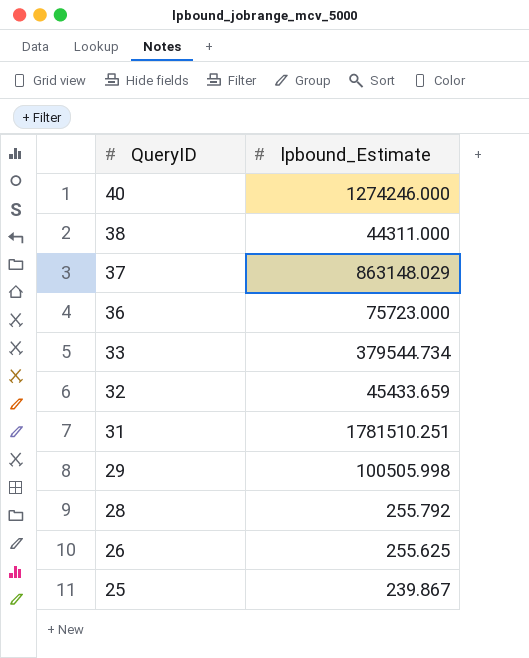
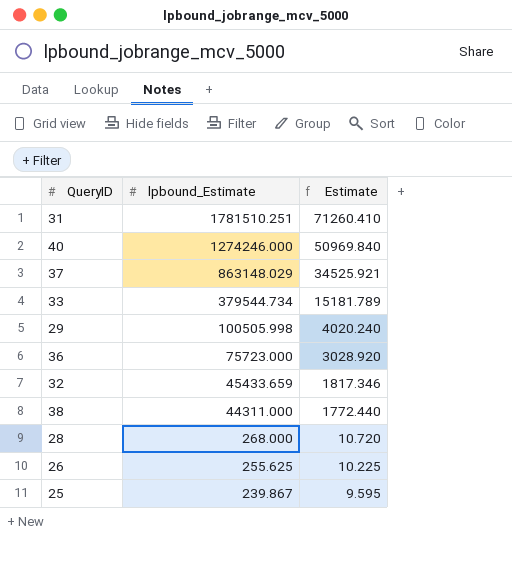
row order: QueryID descending -> lpbound_Estimate descending
column Estimate | formula: none -> [lpbound_Estimate] * 0.04
28 | lpbound_Estimate: 255.792 -> 268.000

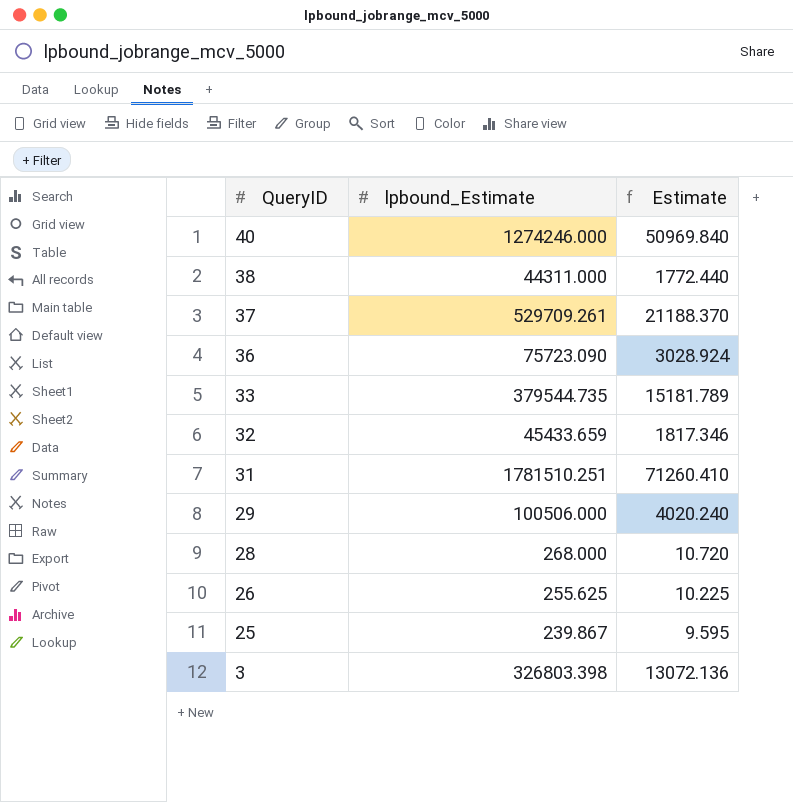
row order: lpbound_Estimate descending -> QueryID descending
37 | lpbound_Estimate: 863148.029 -> 529709.261
37 | Estimate: 34525.921 -> 21188.370
36 | lpbound_Estimate: 75723.000 -> 75723.090
36 | Estimate: 3028.920 -> 3028.924
33 | lpbound_Estimate: 379544.734 -> 379544.735
29 | lpbound_Estimate: 100505.998 -> 100506.000
row 3: none -> 326803.398 | 13072.136

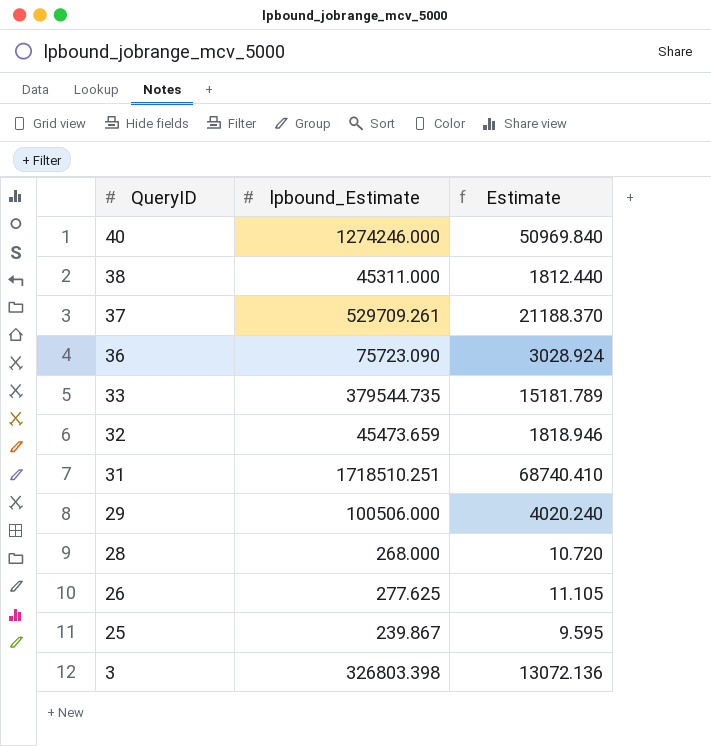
38 | lpbound_Estimate: 44311.000 -> 45311.000
38 | Estimate: 1772.440 -> 1812.440
32 | lpbound_Estimate: 45433.659 -> 45473.659
32 | Estimate: 1817.346 -> 1818.946
31 | lpbound_Estimate: 1781510.251 -> 1718510.251
31 | Estimate: 71260.410 -> 68740.410
26 | lpbound_Estimate: 255.625 -> 277.625
26 | Estimate: 10.225 -> 11.105

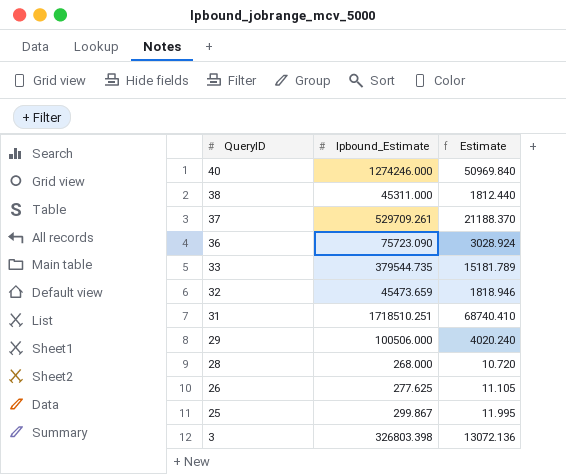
25 | lpbound_Estimate: 239.867 -> 299.867
25 | Estimate: 9.595 -> 11.995

